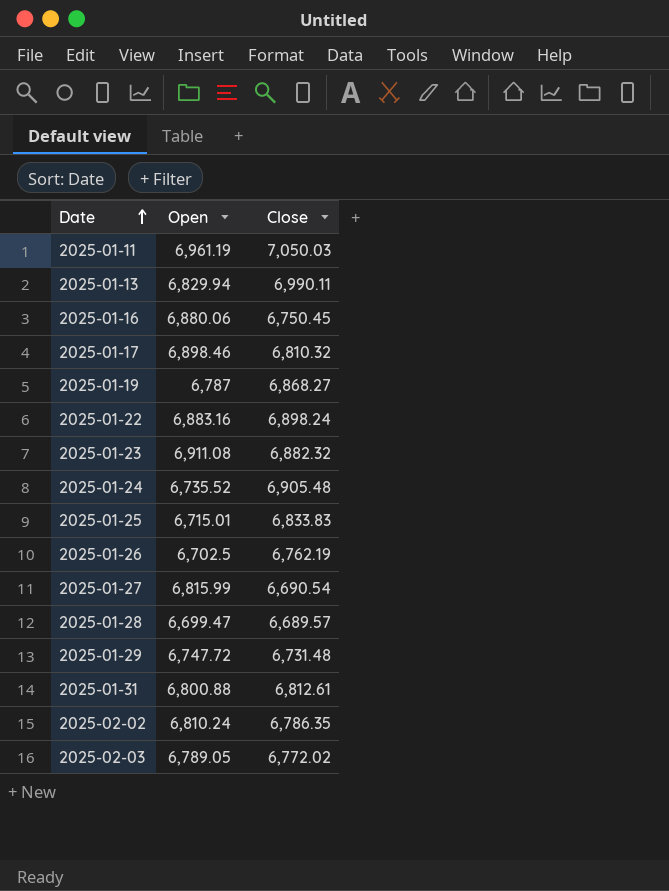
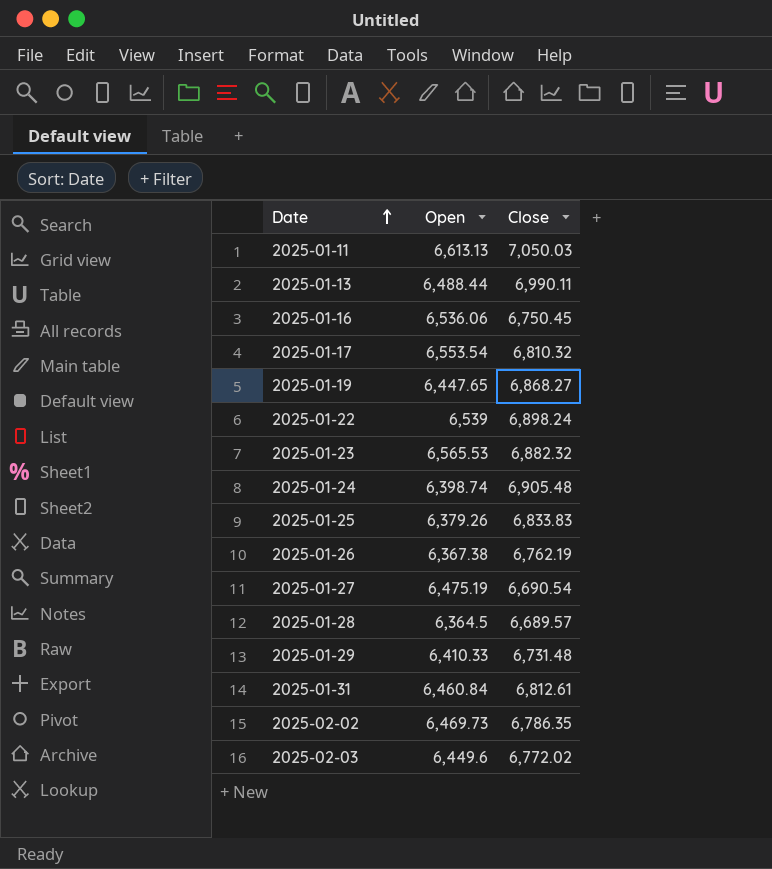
2025-01-11 | Open: 6,961.19 -> 6,613.13
2025-01-13 | Open: 6,829.94 -> 6,488.44
2025-01-16 | Open: 6,880.06 -> 6,536.06
2025-01-17 | Open: 6,898.46 -> 6,553.54
2025-01-19 | Open: 6,787 -> 6,447.65
2025-01-22 | Open: 6,883.16 -> 6,539
2025-01-23 | Open: 6,911.08 -> 6,565.53
2025-01-24 | Open: 6,735.52 -> 6,398.74
2025-01-25 | Open: 6,715.01 -> 6,379.26
2025-01-26 | Open: 6,702.5 -> 6,367.38
2025-01-27 | Open: 6,815.99 -> 6,475.19
2025-01-28 | Open: 6,699.47 -> 6,364.5
2025-01-29 | Open: 6,747.72 -> 6,410.33
2025-01-31 | Open: 6,800.88 -> 6,460.84
2025-02-02 | Open: 6,810.24 -> 6,469.73
2025-02-03 | Open: 6,789.05 -> 6,449.6

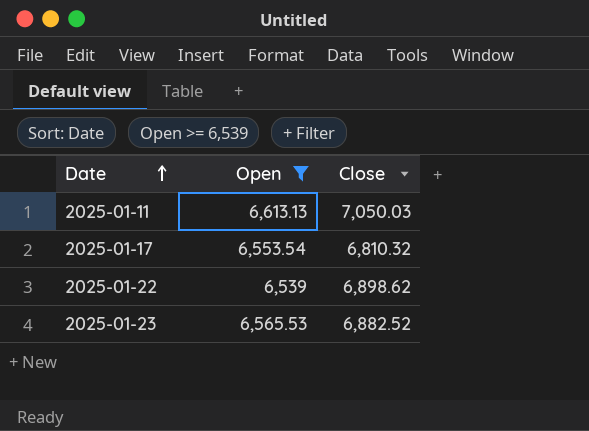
filter: none -> Open >= 6,539
2025-01-22 | Close: 6,898.24 -> 6,898.62
2025-01-23 | Close: 6,882.32 -> 6,882.52

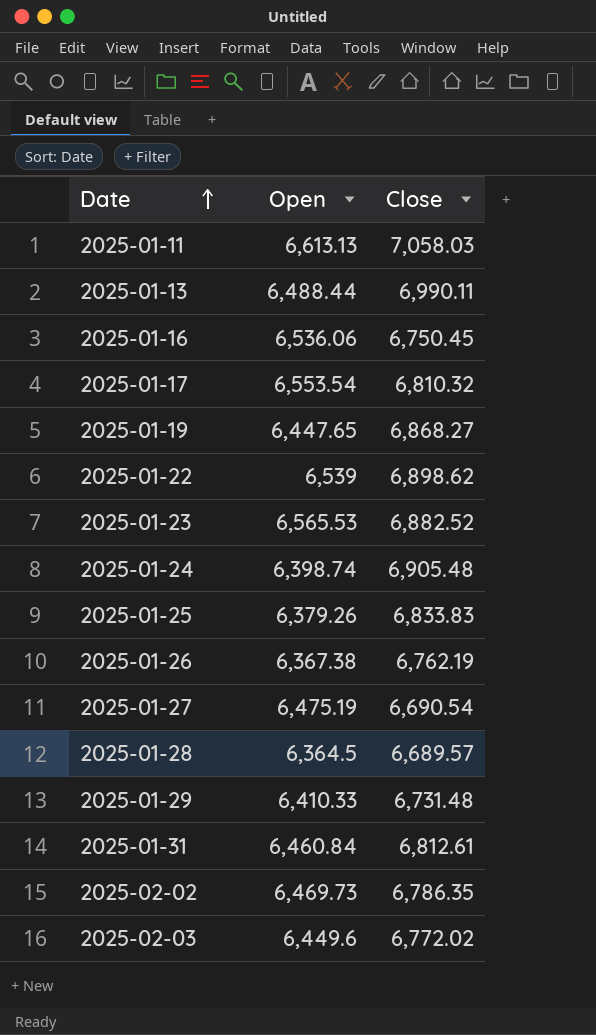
filter: Open >= 6,539 -> none
2025-01-11 | Close: 7,050.03 -> 7,058.03

